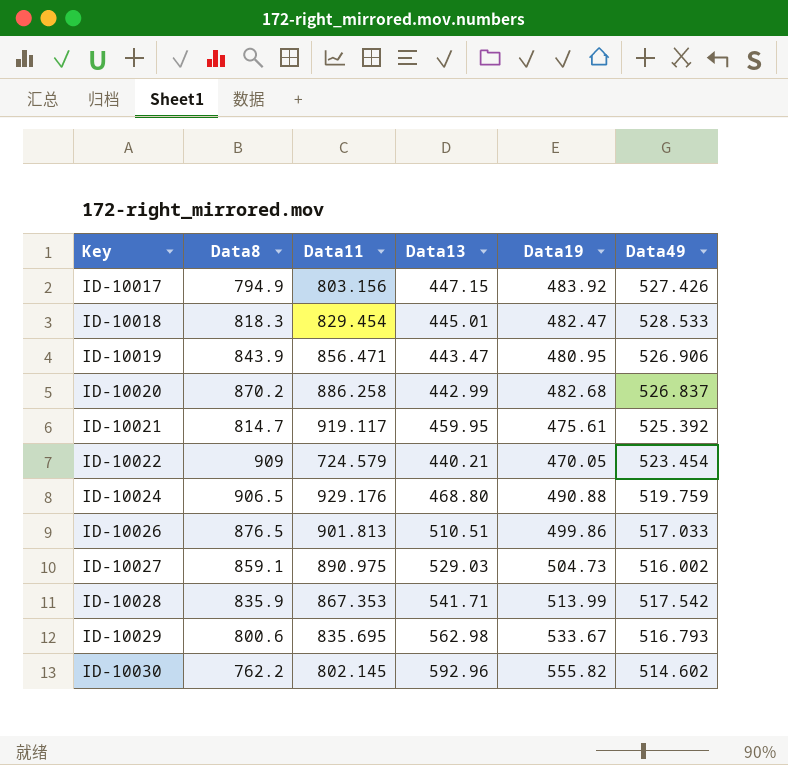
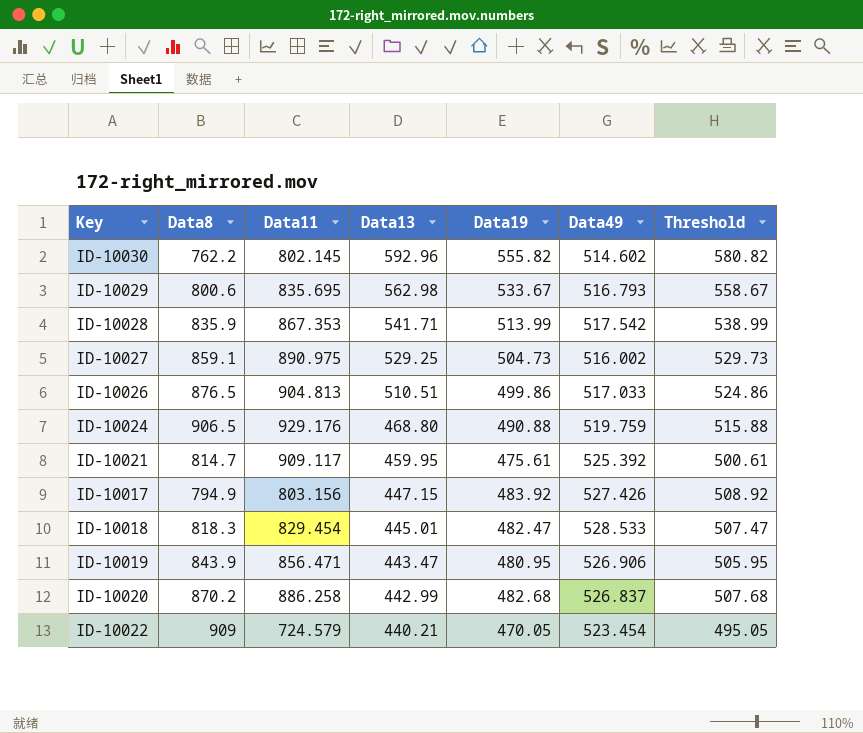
row order: Key ascending -> Data13 descending
column Threshold | formula: none -> [Data19] + 25
ID-10027 | Data13: 529.03 -> 529.25
ID-10026 | Data11: 901.813 -> 904.813
ID-10021 | Data11: 919.117 -> 909.117

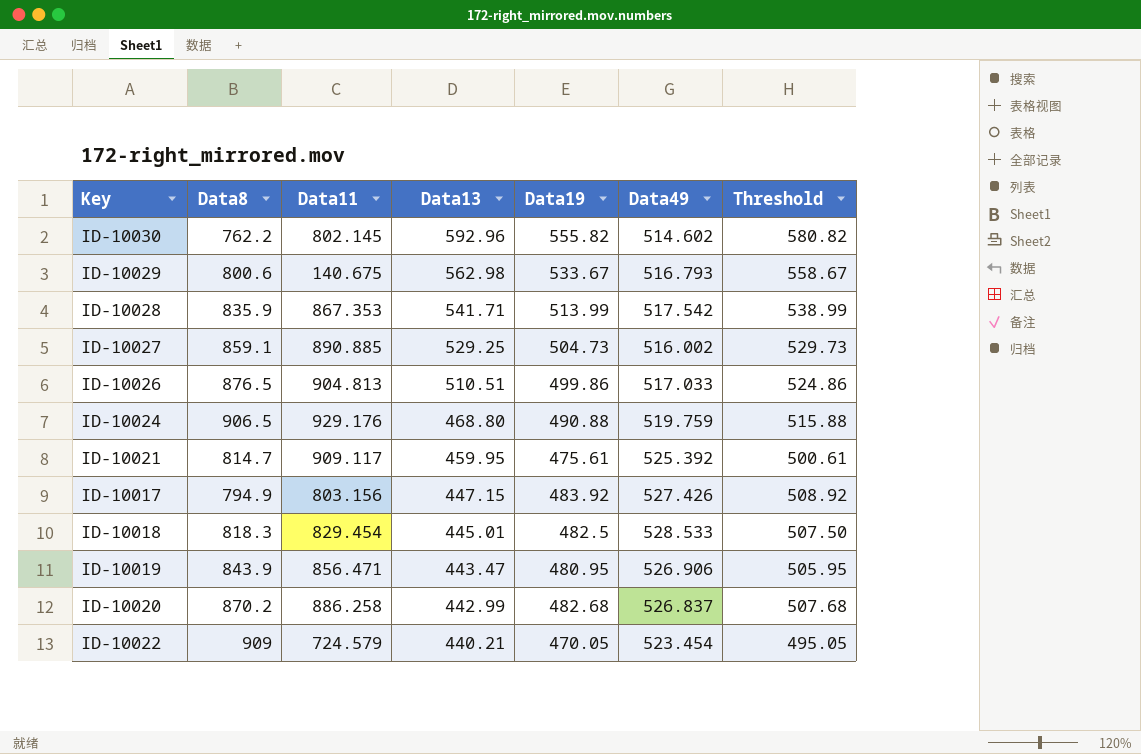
ID-10029 | Data11: 835.695 -> 140.675
ID-10027 | Data11: 890.975 -> 890.885
ID-10018 | Data19: 482.47 -> 482.5
ID-10018 | Threshold: 507.47 -> 507.50

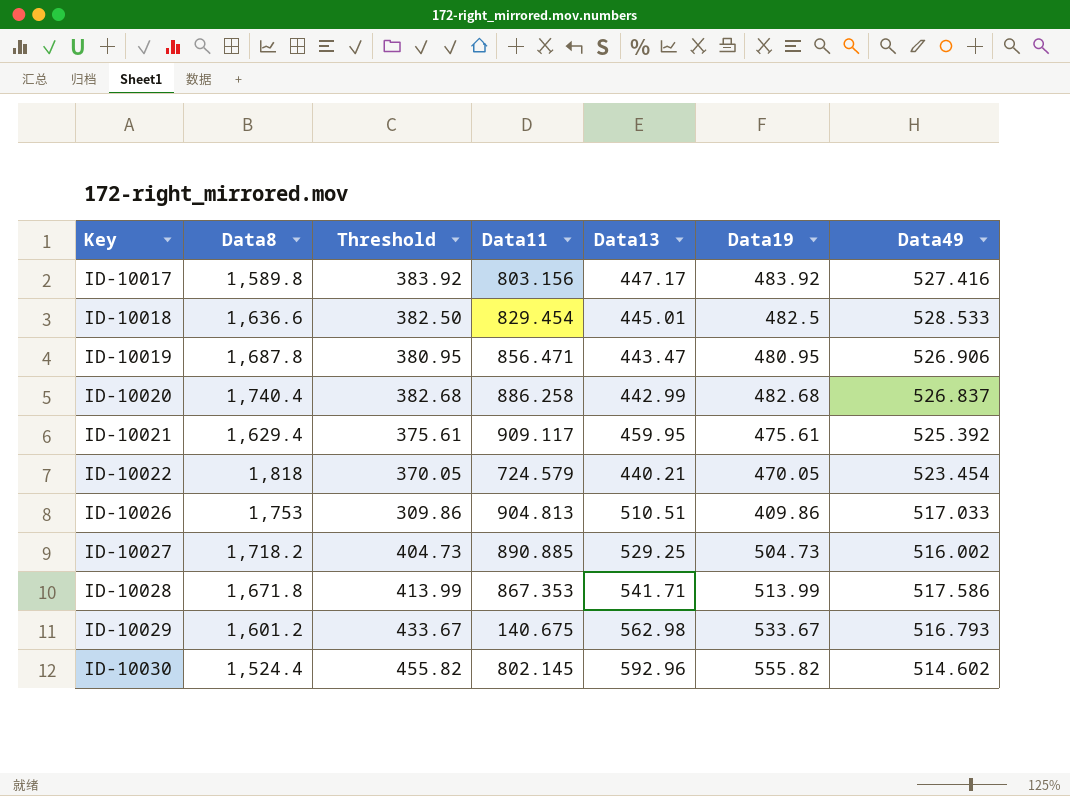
row order: Data13 descending -> Key ascending
column Threshold | formula: [Data19] + 25 -> [Data19] - 100
column Threshold | position: 7 -> 3
row ID-10024: 906.5 | 929.176 | 468.80 | 490.88 | 519.759 | 515.88 -> none
ID-10017 | Data8: 794.9 -> 1,589.8
ID-10017 | Data13: 447.15 -> 447.17
ID-10017 | Data49: 527.426 -> 527.416
ID-10018 | Data8: 818.3 -> 1,636.6
ID-10019 | Data8: 843.9 -> 1,687.8
ID-10020 | Data8: 870.2 -> 1,740.4
ID-10021 | Data8: 814.7 -> 1,629.4
ID-10022 | Data8: 909 -> 1,818
ID-10026 | Data8: 876.5 -> 1,753
ID-10026 | Data19: 499.86 -> 409.86
ID-10027 | Data8: 859.1 -> 1,718.2
ID-10028 | Data8: 835.9 -> 1,671.8
ID-10028 | Data49: 517.542 -> 517.586
ID-10029 | Data8: 800.6 -> 1,601.2
ID-10030 | Data8: 762.2 -> 1,524.4

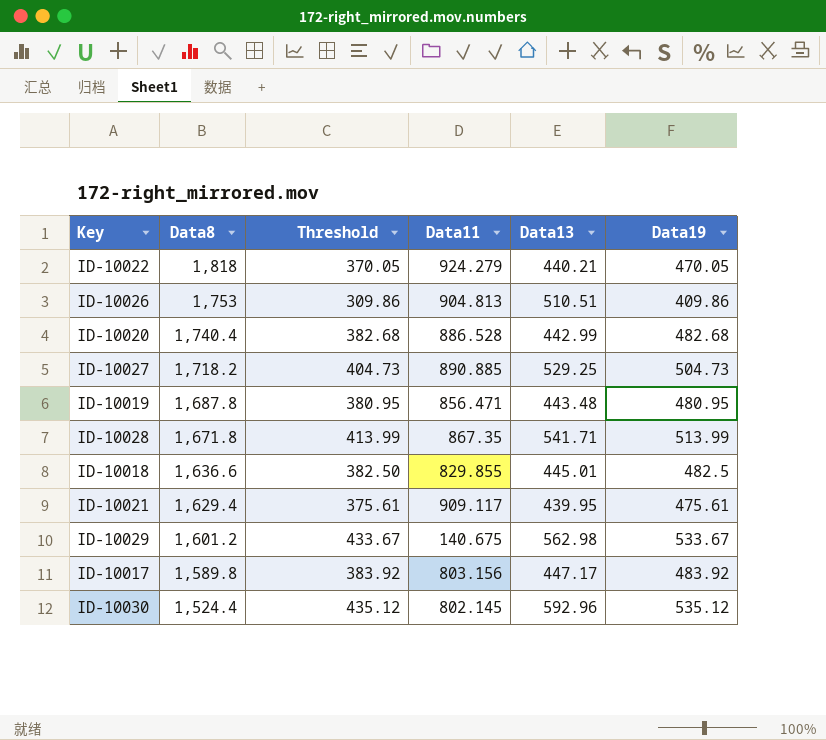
row order: Key ascending -> Data8 descending
column Data49 | position: 7 -> none
ID-10022 | Data11: 724.579 -> 924.279
ID-10020 | Data11: 886.258 -> 886.528
ID-10019 | Data13: 443.47 -> 443.48
ID-10028 | Data11: 867.353 -> 867.35
ID-10018 | Data11: 829.454 -> 829.855
ID-10021 | Data13: 459.95 -> 439.95
ID-10030 | Threshold: 455.82 -> 435.12
ID-10030 | Data19: 555.82 -> 535.12

